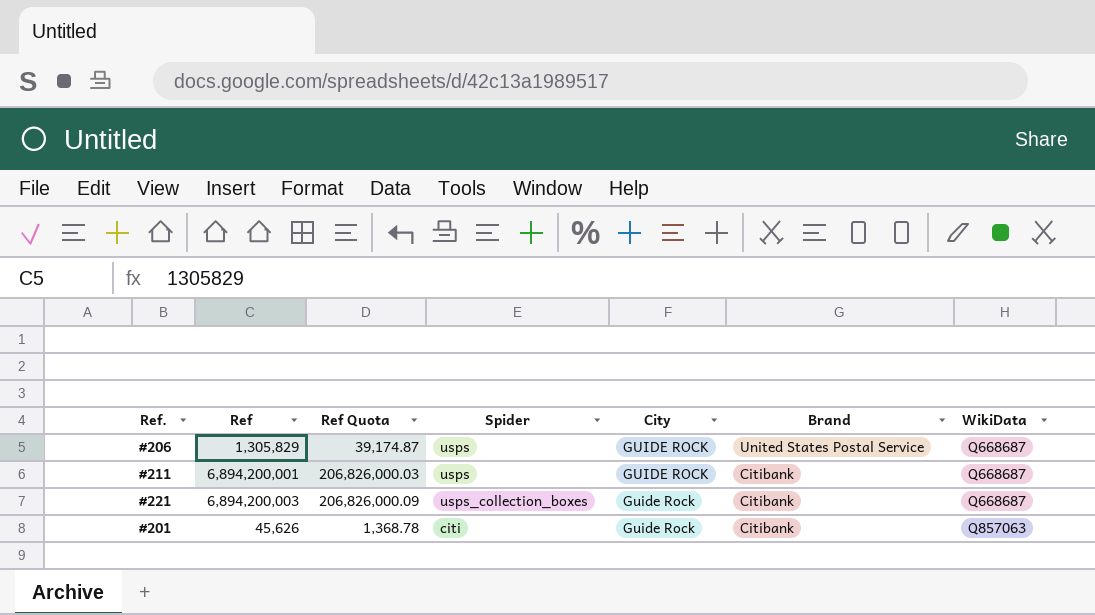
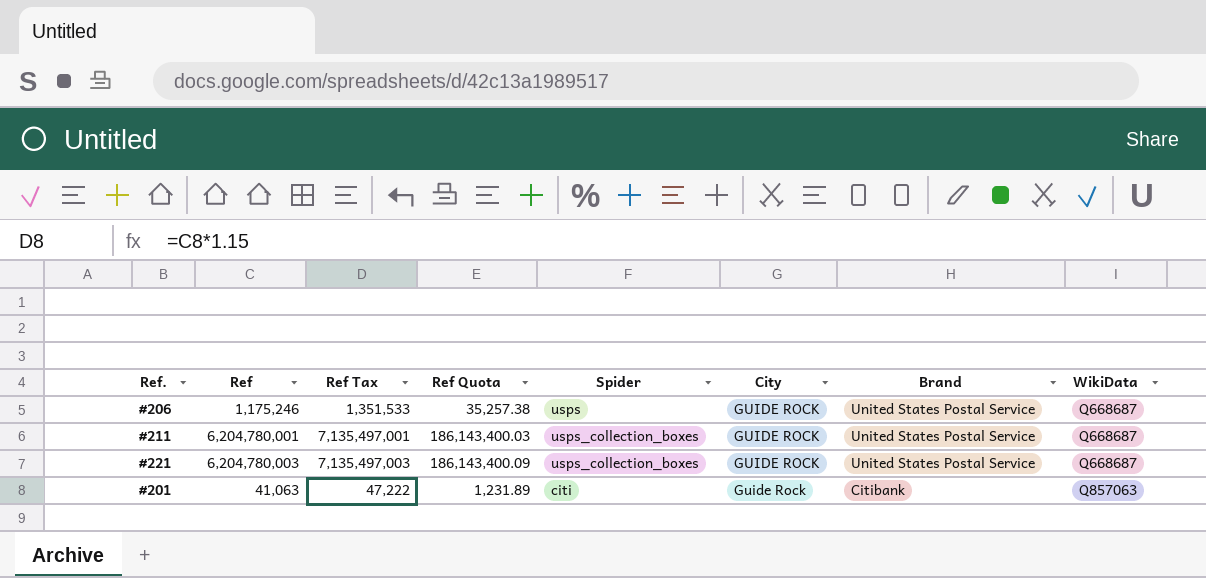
column Ref Tax | formula: none -> [Ref] * 1.15
#206 | Ref: 1,305,829 -> 1,175,246
#206 | Ref Quota: 39,174.87 -> 35,257.38
#211 | Ref: 6,894,200,001 -> 6,204,780,001
#211 | Ref Quota: 206,826,000.03 -> 186,143,400.03
#211 | Spider: usps -> usps_collection_boxes
#211 | Brand: Citibank -> United States Postal Service
#221 | Ref: 6,894,200,003 -> 6,204,780,003
#221 | Ref Quota: 206,826,000.09 -> 186,143,400.09
#221 | City: Guide Rock -> GUIDE ROCK
#221 | Brand: Citibank -> United States Postal Service
#201 | Ref: 45,626 -> 41,063
#201 | Ref Quota: 1,368.78 -> 1,231.89

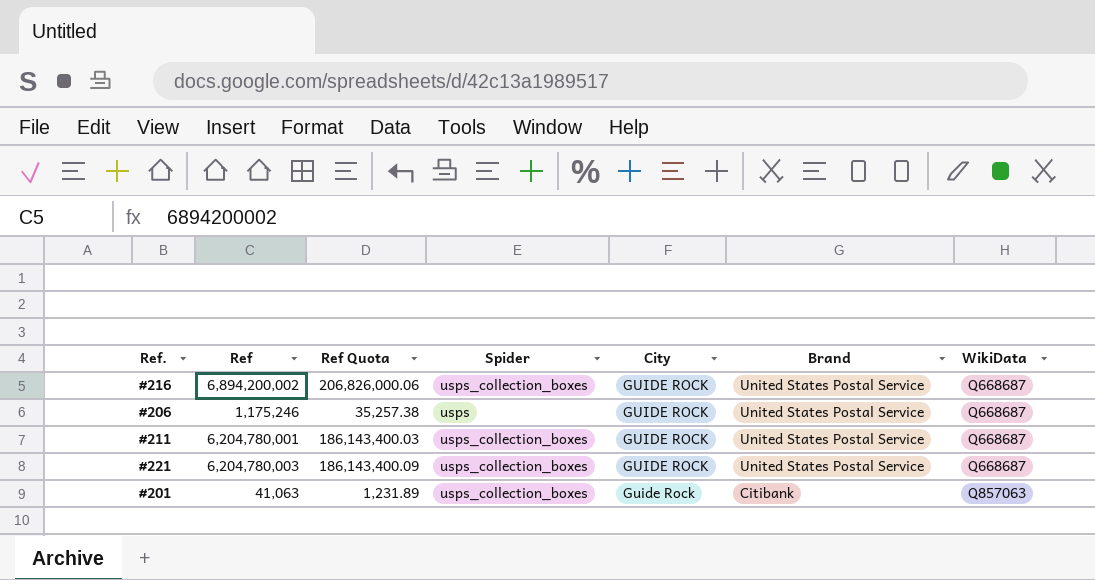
column Ref Tax | formula: [Ref] * 1.15 -> none
row #216: none -> 6,894,200,002 | 206,826,000.06 | usps_collection_boxes | GUIDE ROCK | United States Postal Service | Q668687
#201 | Spider: citi -> usps_collection_boxes

